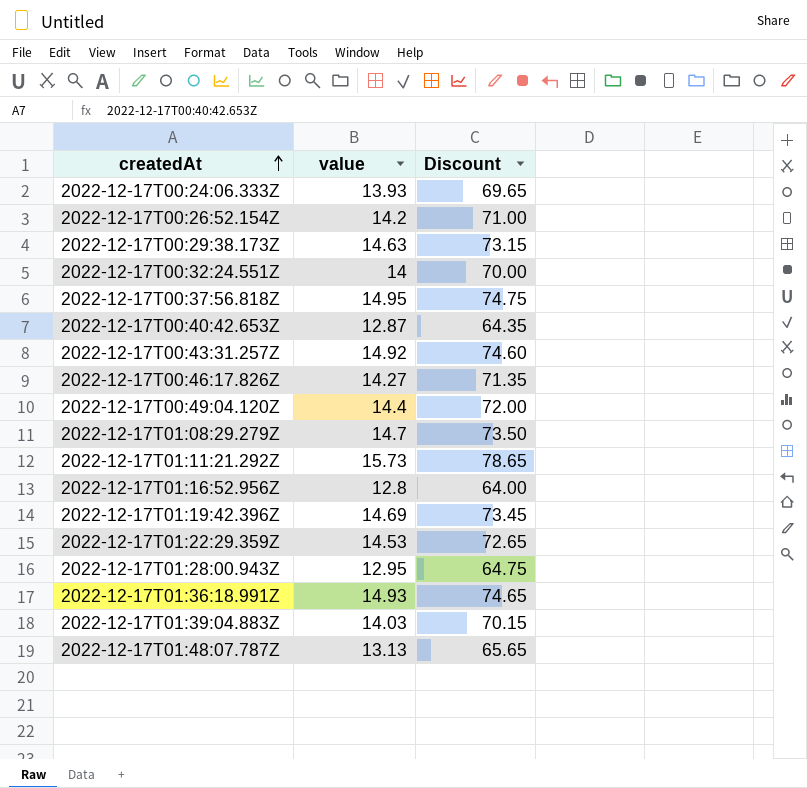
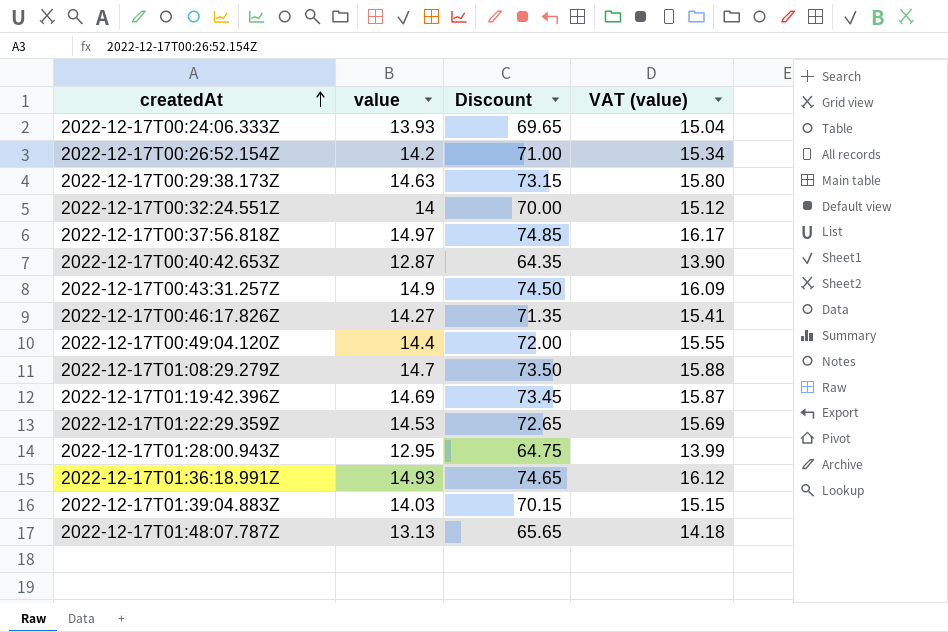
column VAT (value) | formula: none -> [value] * 1.08
row 2022-12-17T01:11:21.292Z: 15.73 | 78.65 -> none
row 2022-12-17T01:16:52.956Z: 12.8 | 64.00 -> none
2022-12-17T00:37:56.818Z | value: 14.95 -> 14.97
2022-12-17T00:37:56.818Z | Discount: 74.75 -> 74.85
2022-12-17T00:43:31.257Z | value: 14.92 -> 14.9
2022-12-17T00:43:31.257Z | Discount: 74.60 -> 74.50

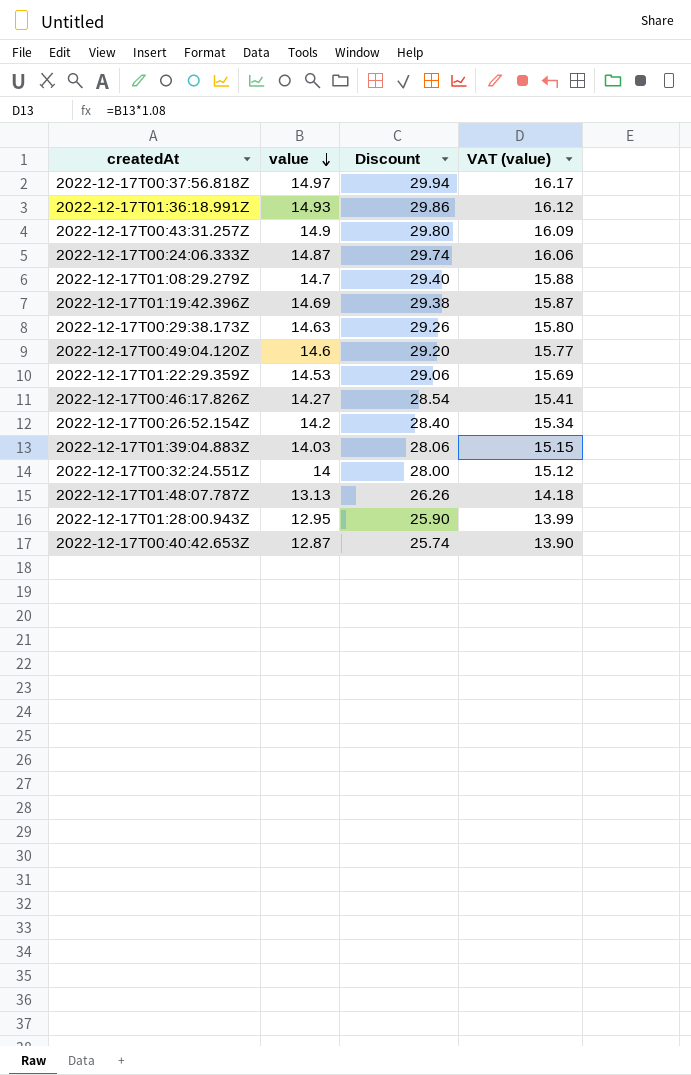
row order: createdAt ascending -> value descending
column Discount | formula: [value] * 5 -> [value] * 2
2022-12-17T00:24:06.333Z | value: 13.93 -> 14.87
2022-12-17T00:24:06.333Z | VAT (value): 15.04 -> 16.06
2022-12-17T00:49:04.120Z | value: 14.4 -> 14.6
2022-12-17T00:49:04.120Z | VAT (value): 15.55 -> 15.77

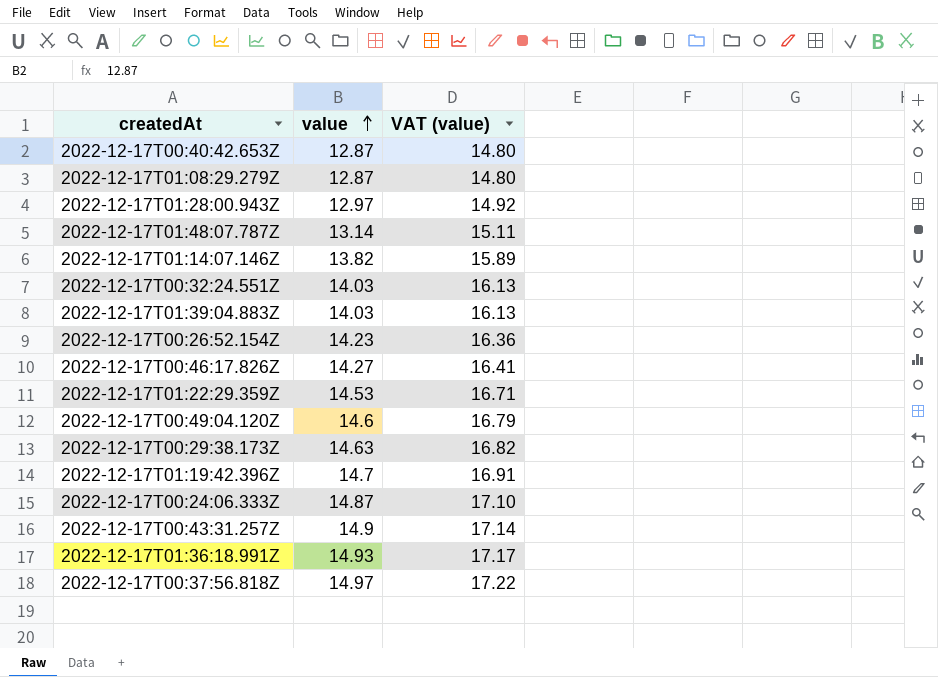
row order: value descending -> value ascending
column Discount | formula: [value] * 2 -> none
column VAT (value) | formula: [value] * 1.08 -> [value] * 1.15
2022-12-17T01:08:29.279Z | value: 14.7 -> 12.87
2022-12-17T01:28:00.943Z | value: 12.95 -> 12.97
2022-12-17T01:48:07.787Z | value: 13.13 -> 13.14
row 2022-12-17T01:14:07.146Z: none -> 13.82 | 15.89
2022-12-17T00:32:24.551Z | value: 14 -> 14.03
2022-12-17T00:26:52.154Z | value: 14.2 -> 14.23
2022-12-17T01:19:42.396Z | value: 14.69 -> 14.7

